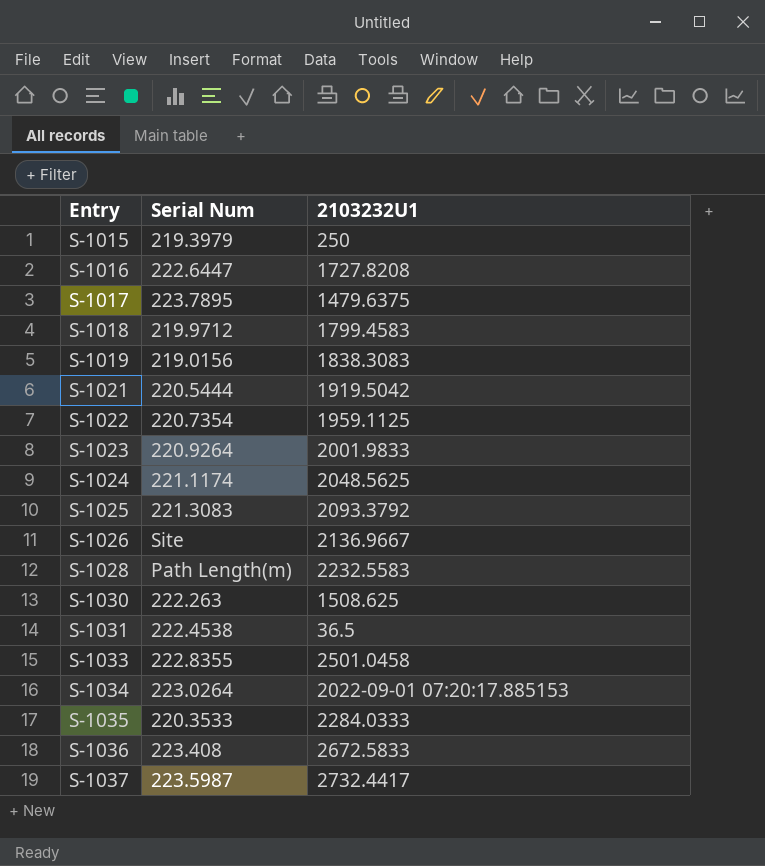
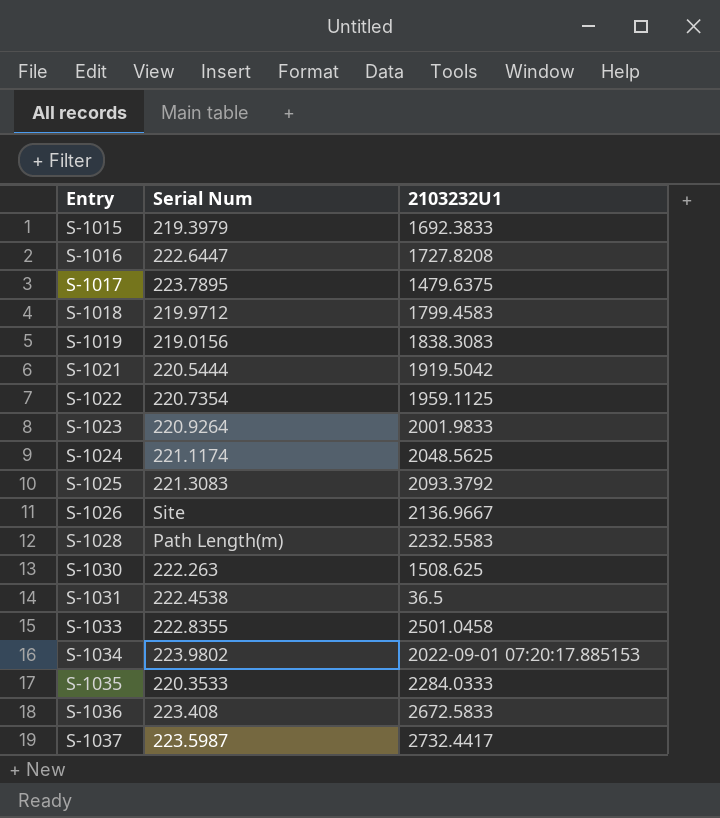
S-1015 | 2103232U1: 250 -> 1692.3833
S-1034 | Serial Num: 223.0264 -> 223.9802

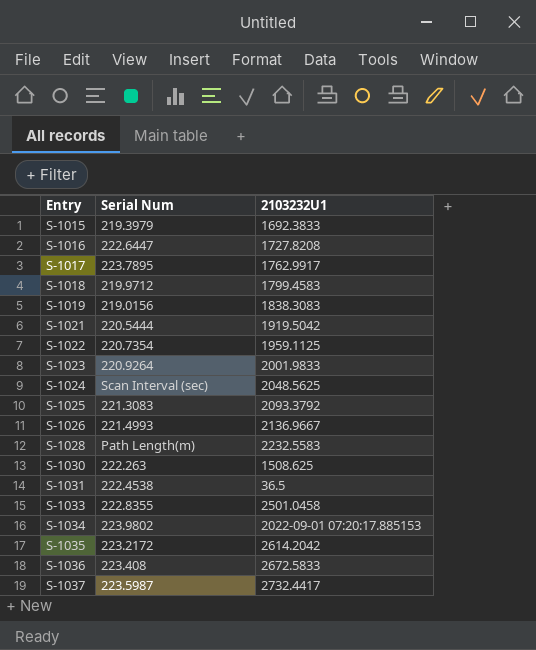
S-1017 | 2103232U1: 1479.6375 -> 1762.9917
S-1024 | Serial Num: 221.1174 -> Scan Interval (sec)
S-1026 | Serial Num: Site -> 221.4993
S-1035 | Serial Num: 220.3533 -> 223.2172
S-1035 | 2103232U1: 2284.0333 -> 2614.2042

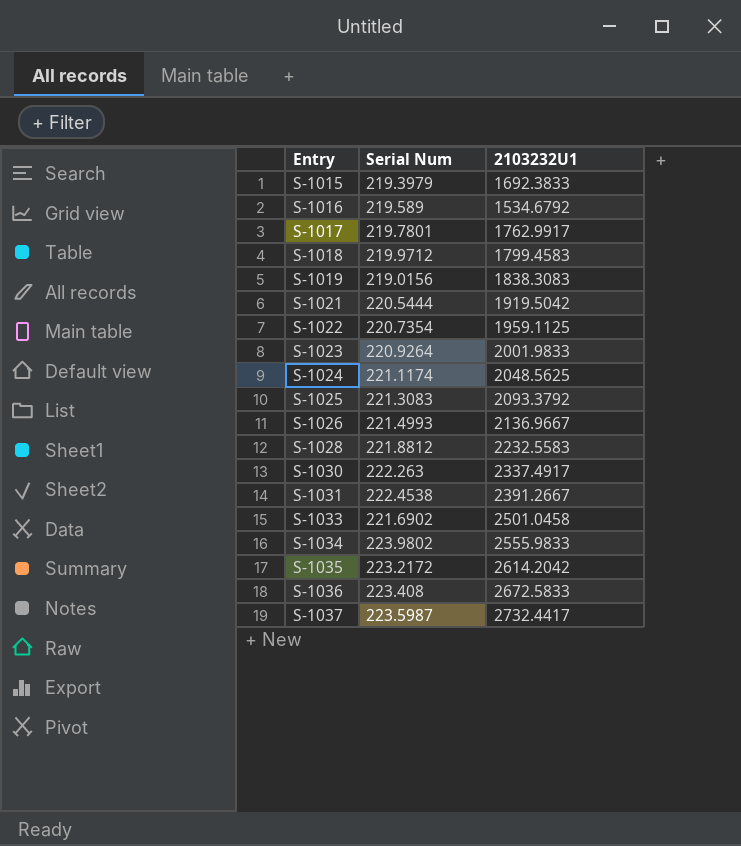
S-1016 | Serial Num: 222.6447 -> 219.589
S-1016 | 2103232U1: 1727.8208 -> 1534.6792
S-1017 | Serial Num: 223.7895 -> 219.7801
S-1024 | Serial Num: Scan Interval (sec) -> 221.1174
S-1028 | Serial Num: Path Length(m) -> 221.8812
S-1030 | 2103232U1: 1508.625 -> 2337.4917
S-1031 | 2103232U1: 36.5 -> 2391.2667
S-1033 | Serial Num: 222.8355 -> 221.6902
S-1034 | 2103232U1: 2022-09-01 07:20:17.885153 -> 2555.9833

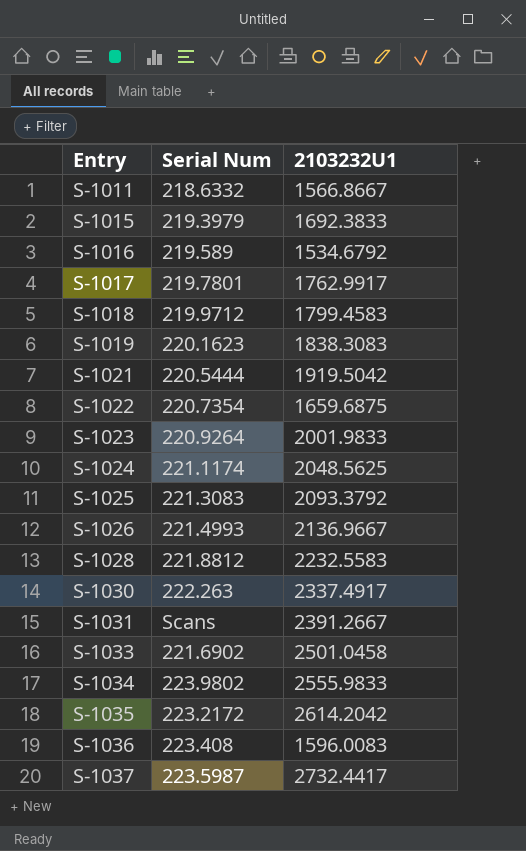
row S-1011: none -> 218.6332 | 1566.8667
S-1019 | Serial Num: 219.0156 -> 220.1623
S-1022 | 2103232U1: 1959.1125 -> 1659.6875
S-1031 | Serial Num: 222.4538 -> Scans
S-1036 | 2103232U1: 2672.5833 -> 1596.0083

